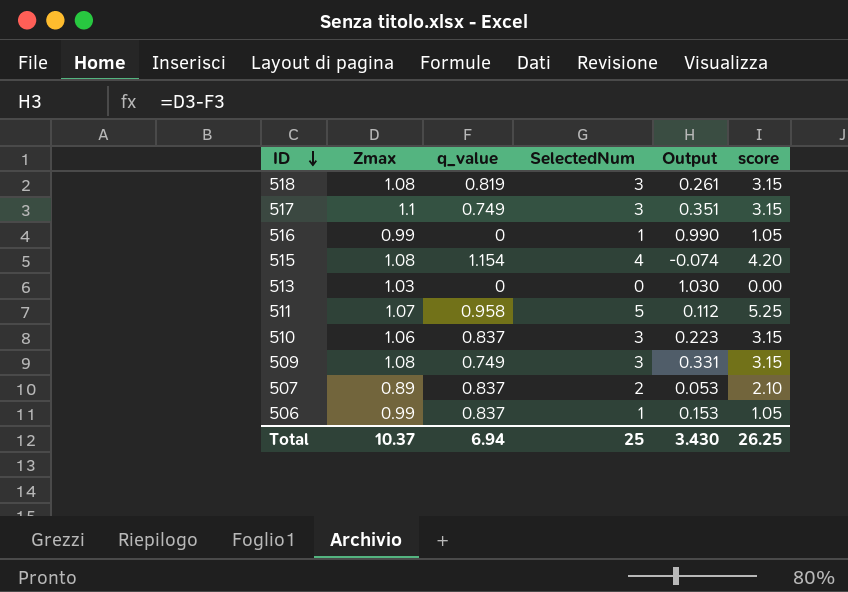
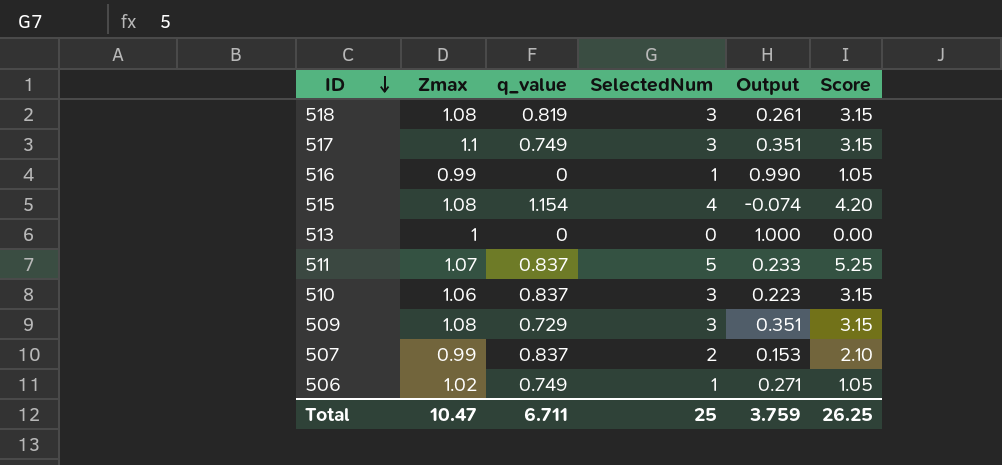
column name: score -> Score
513 | Zmax: 1.03 -> 1
513 | Output: 1.030 -> 1.000
511 | q_value: 0.958 -> 0.837
511 | Output: 0.112 -> 0.233
509 | q_value: 0.749 -> 0.729
509 | Output: 0.331 -> 0.351
507 | Zmax: 0.89 -> 0.99
507 | Output: 0.053 -> 0.153
506 | Zmax: 0.99 -> 1.02
506 | q_value: 0.837 -> 0.749
506 | Output: 0.153 -> 0.271
Total | Zmax: 10.37 -> 10.47
Total | q_value: 6.94 -> 6.711
Total | Output: 3.430 -> 3.759

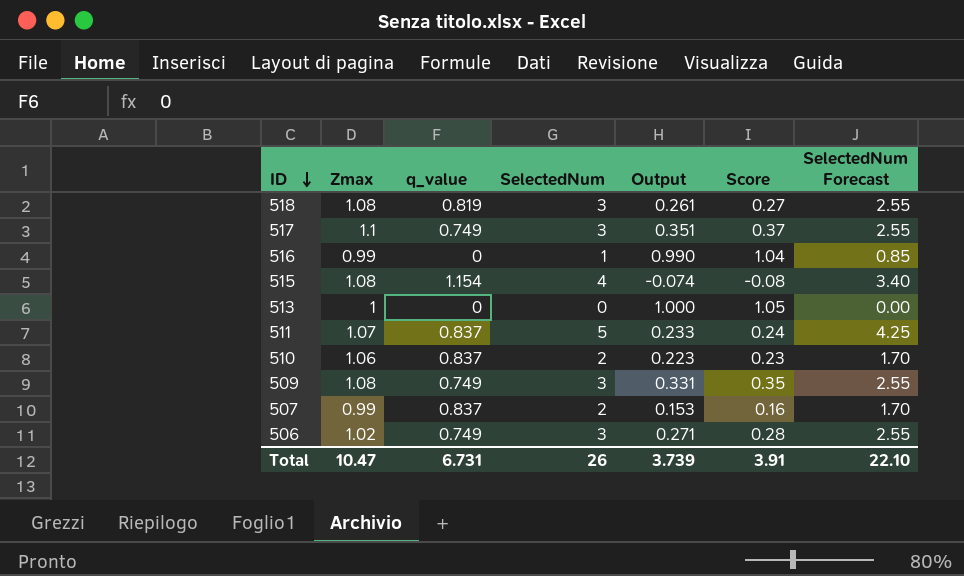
column Score | formula: [SelectedNum] * 1.05 -> [Output] * 1.05
column SelectedNum Forecast | formula: none -> [SelectedNum] * 0.85
510 | SelectedNum: 3 -> 2
509 | q_value: 0.729 -> 0.749
509 | Output: 0.351 -> 0.331
506 | SelectedNum: 1 -> 3
Total | q_value: 6.711 -> 6.731
Total | SelectedNum: 25 -> 26
Total | Output: 3.759 -> 3.739
Total | Score: 26.25 -> 3.91

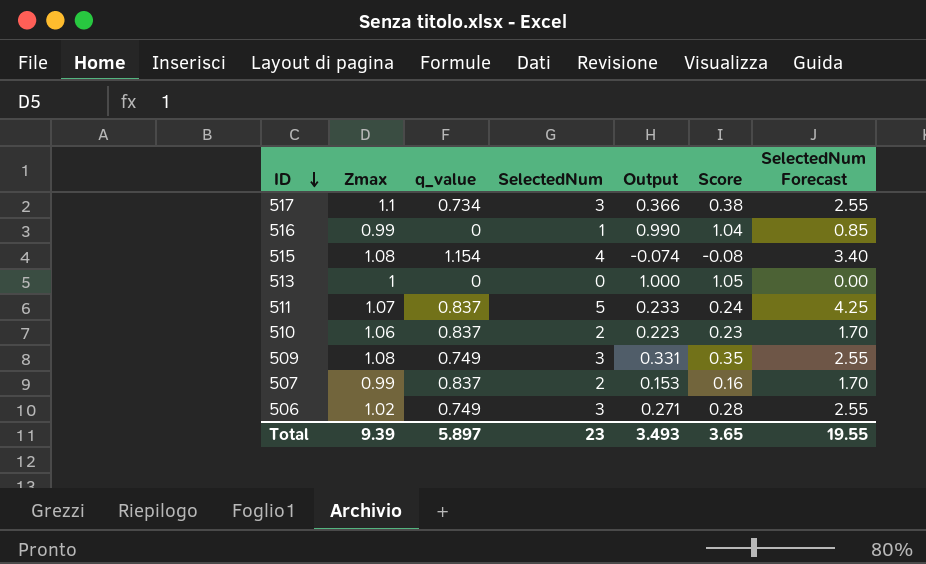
row 518: 1.08 | 0.819 | 3 | 0.261 | 0.27 | 2.55 -> none
517 | q_value: 0.749 -> 0.734
517 | Output: 0.351 -> 0.366
517 | Score: 0.37 -> 0.38
Total | Zmax: 10.47 -> 9.39
Total | q_value: 6.731 -> 5.897
Total | SelectedNum: 26 -> 23
Total | Output: 3.739 -> 3.493
Total | Score: 3.91 -> 3.65
Total | SelectedNum Forecast: 22.10 -> 19.55

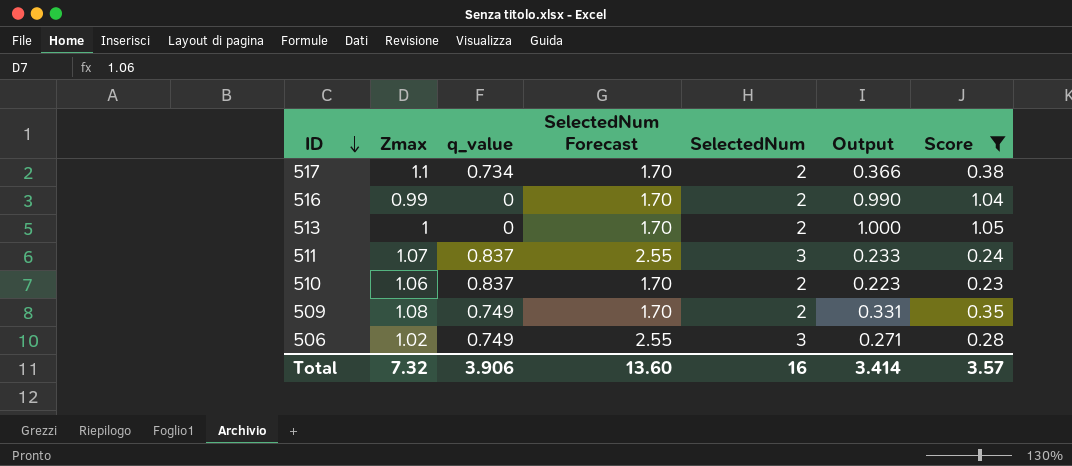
filter: none -> Score >= 0.23
column SelectedNum Forecast | position: 7 -> 4
517 | SelectedNum Forecast: 2.55 -> 1.70
517 | SelectedNum: 3 -> 2
516 | SelectedNum Forecast: 0.85 -> 1.70
516 | SelectedNum: 1 -> 2
513 | SelectedNum Forecast: 0.00 -> 1.70
513 | SelectedNum: 0 -> 2
511 | SelectedNum Forecast: 4.25 -> 2.55
511 | SelectedNum: 5 -> 3
509 | SelectedNum Forecast: 2.55 -> 1.70
509 | SelectedNum: 3 -> 2
Total | Zmax: 9.39 -> 7.32
Total | q_value: 5.897 -> 3.906
Total | SelectedNum Forecast: 19.55 -> 13.60
Total | SelectedNum: 23 -> 16
Total | Output: 3.493 -> 3.414
Total | Score: 3.65 -> 3.57

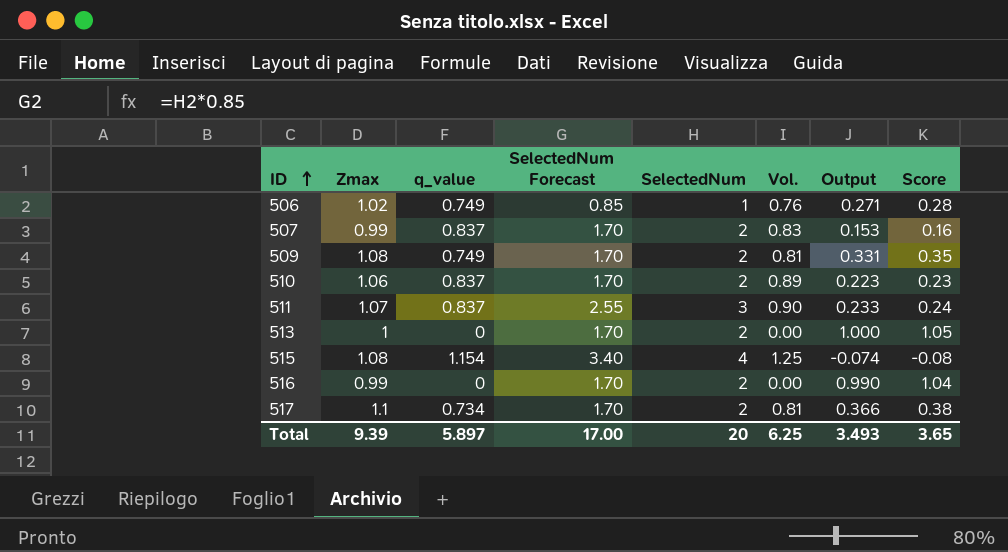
filter: Score >= 0.23 -> none
row order: ID descending -> ID ascending
column Vol. | formula: none -> [Zmax] * [q_value]
506 | SelectedNum Forecast: 2.55 -> 0.85
506 | SelectedNum: 3 -> 1
Total | Zmax: 7.32 -> 9.39
Total | q_value: 3.906 -> 5.897
Total | SelectedNum Forecast: 13.60 -> 17.00
Total | SelectedNum: 16 -> 20
Total | Output: 3.414 -> 3.493
Total | Score: 3.57 -> 3.65

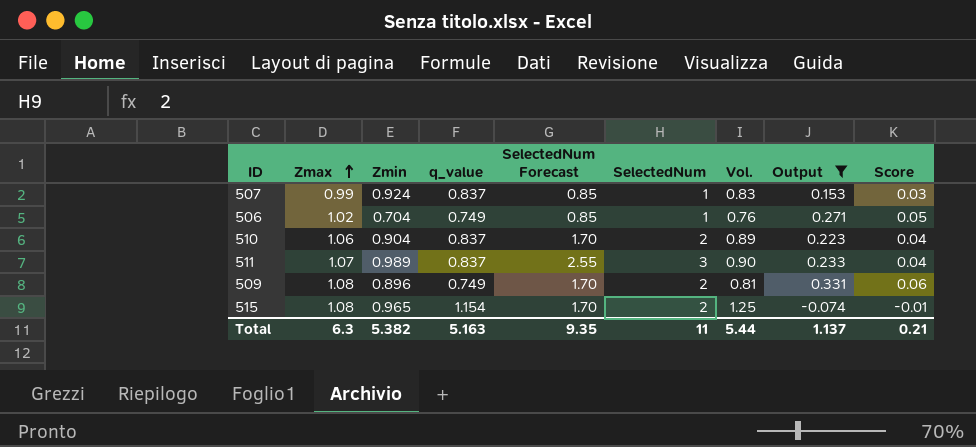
filter: none -> Output <= 0.331
row order: ID ascending -> Zmax ascending
column Zmin | position: none -> 3
column Score | formula: [Output] * 1.05 -> [Output] * 0.18
507 | SelectedNum Forecast: 1.70 -> 0.85
507 | SelectedNum: 2 -> 1
515 | SelectedNum Forecast: 3.40 -> 1.70
515 | SelectedNum: 4 -> 2
Total | Zmax: 9.39 -> 6.3
Total | q_value: 5.897 -> 5.163
Total | SelectedNum Forecast: 17.00 -> 9.35
Total | SelectedNum: 20 -> 11
Total | Vol.: 6.25 -> 5.44
Total | Output: 3.493 -> 1.137
Total | Score: 3.65 -> 0.21

